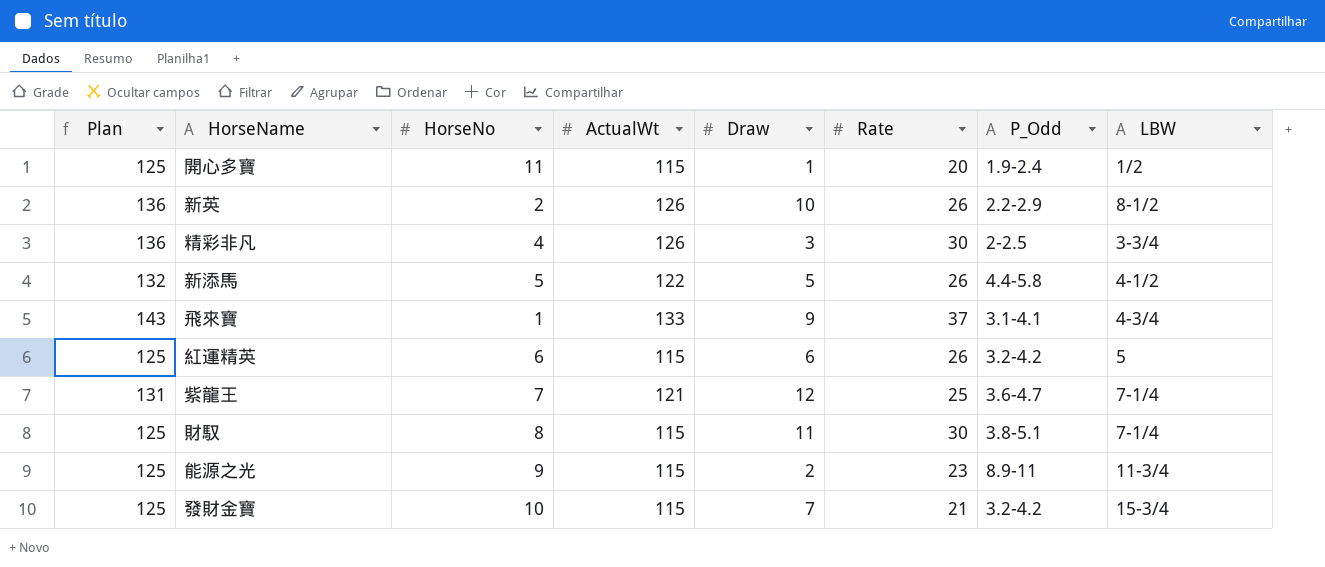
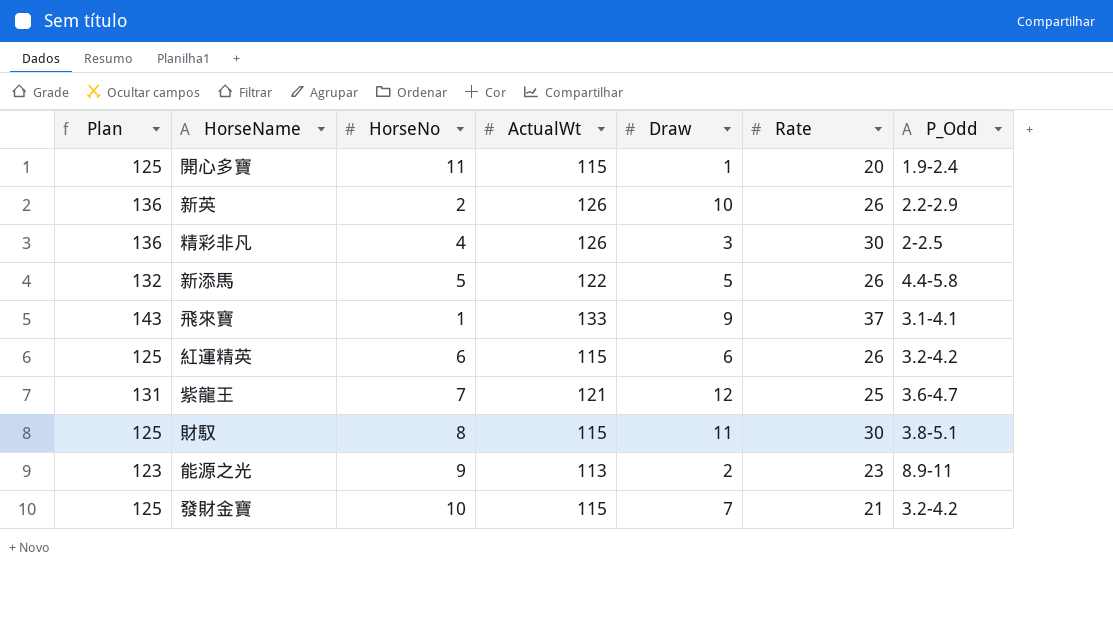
column LBW | position: 8 -> none
能源之光 | Plan: 125 -> 123
能源之光 | ActualWt: 115 -> 113

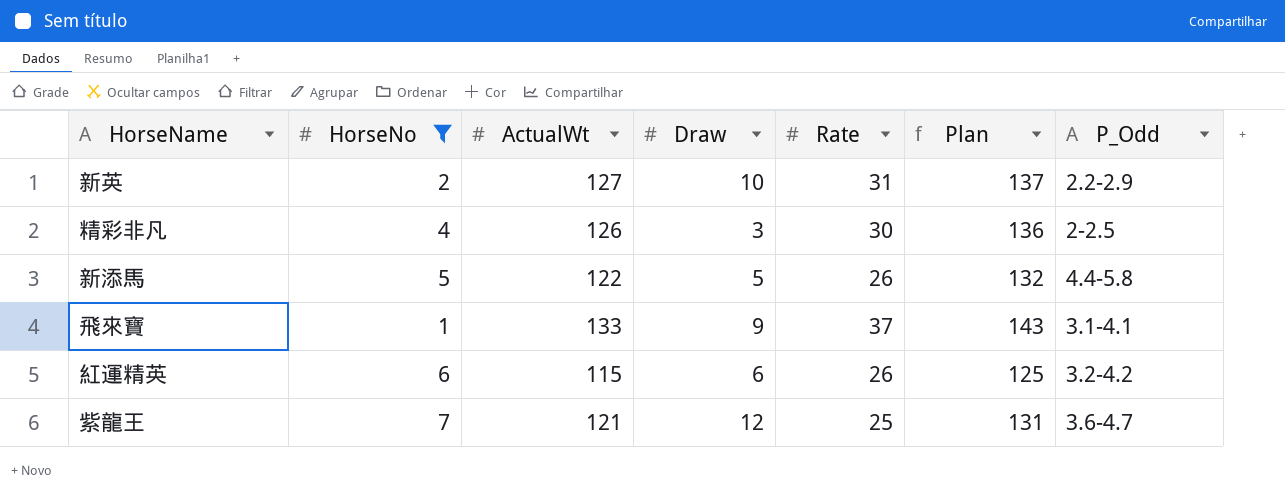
filter: none -> HorseNo <= 7
column Plan | position: 1 -> 6
新英 | ActualWt: 126 -> 127
新英 | Rate: 26 -> 31
新英 | Plan: 136 -> 137

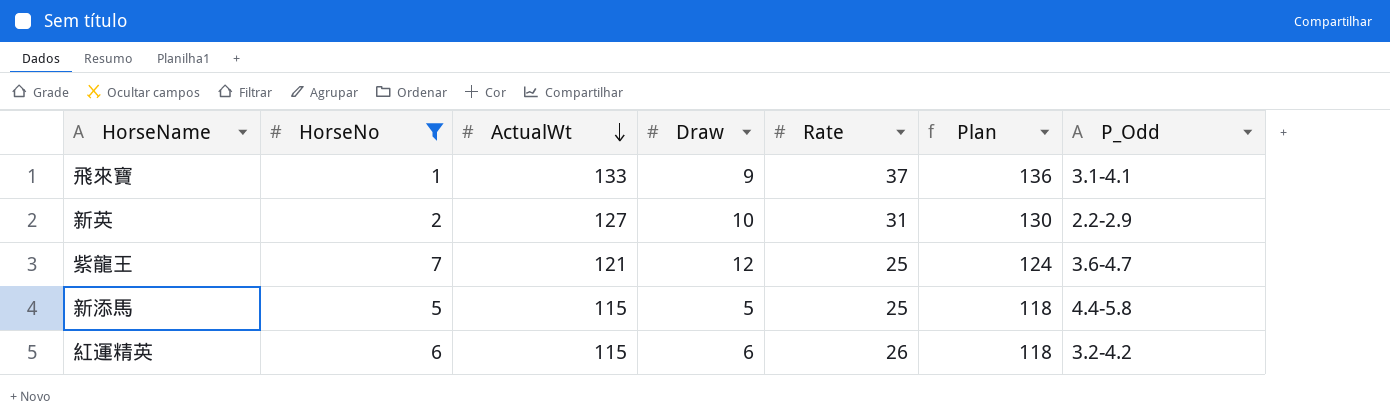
row order: none -> ActualWt descending
column Plan | formula: [ActualWt] + 10 -> [ActualWt] + 3
row 精彩非凡: 4 | 126 | 3 | 30 | 136 | 2-2.5 -> none
新添馬 | ActualWt: 122 -> 115
新添馬 | Rate: 26 -> 25

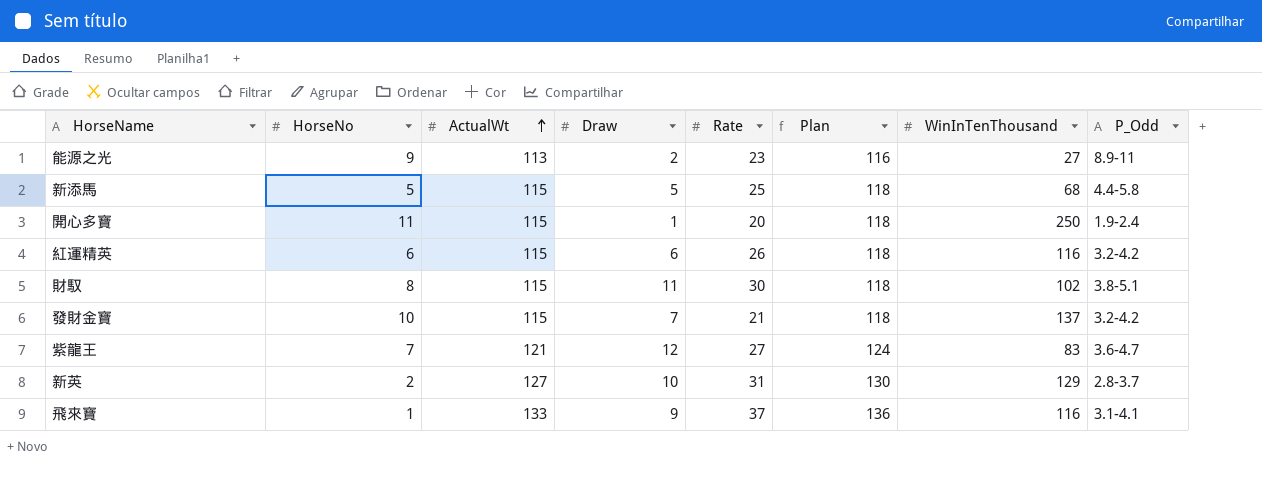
filter: HorseNo <= 7 -> none
row order: ActualWt descending -> ActualWt ascending
column WinInTenThousand | position: none -> 7
紫龍王 | Rate: 25 -> 27
新英 | P_Odd: 2.2-2.9 -> 2.8-3.7

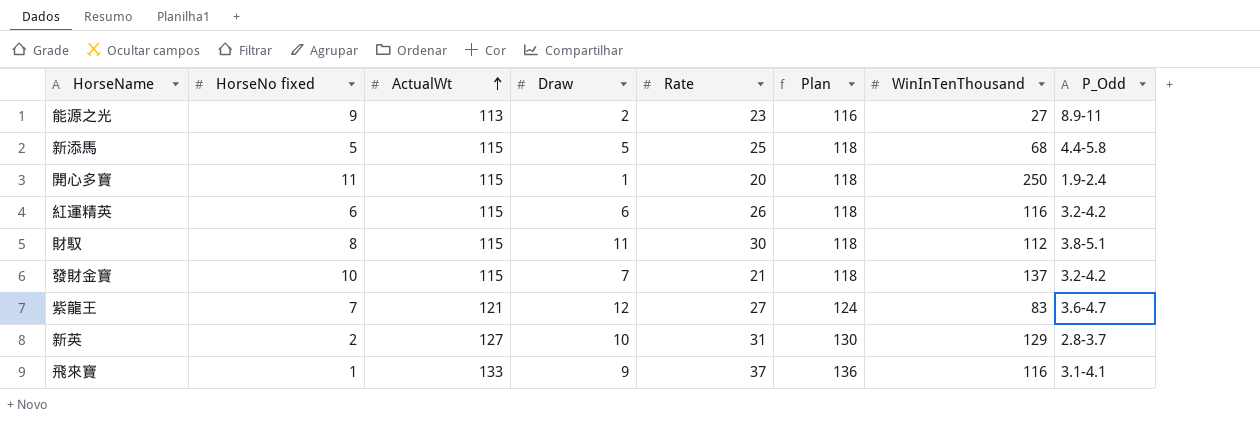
column name: HorseNo -> HorseNo fixed
財馭 | WinInTenThousand: 102 -> 112

